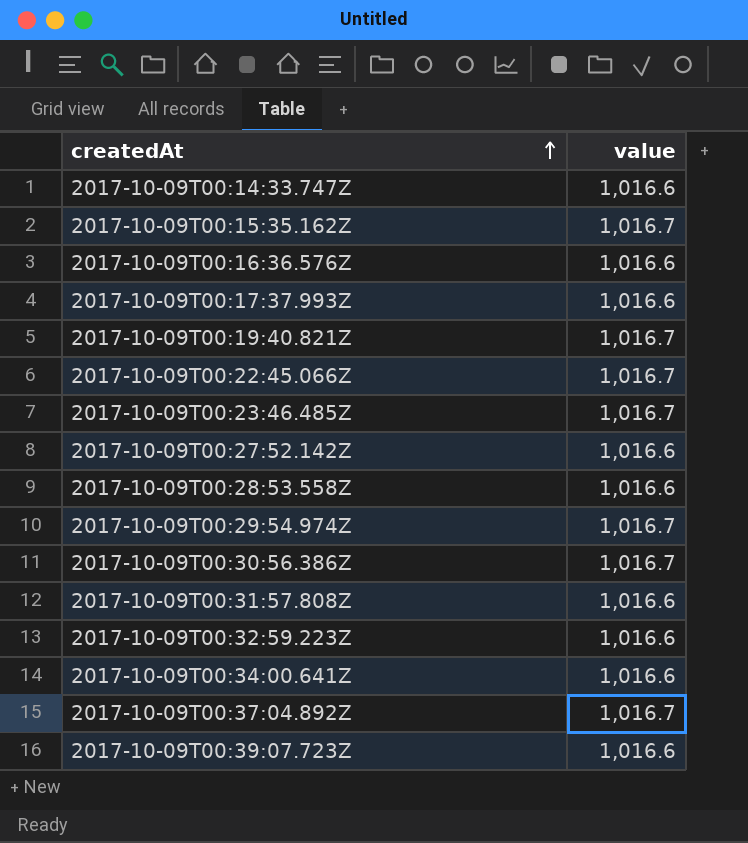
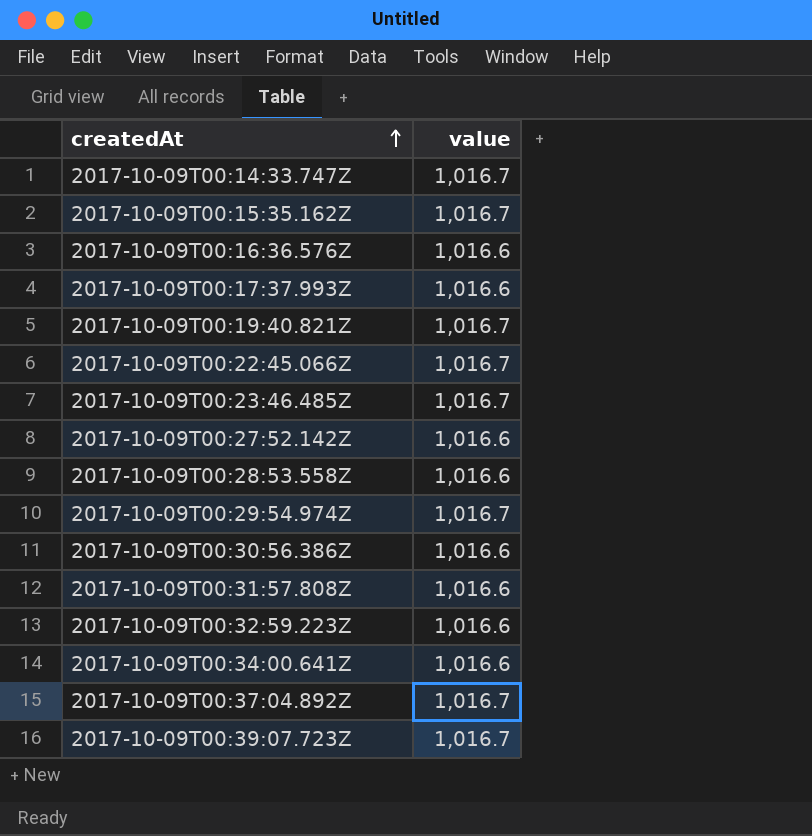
2017-10-09T00:14:33.747Z | value: 1,016.6 -> 1,016.7
2017-10-09T00:30:56.386Z | value: 1,016.7 -> 1,016.6
2017-10-09T00:39:07.723Z | value: 1,016.6 -> 1,016.7

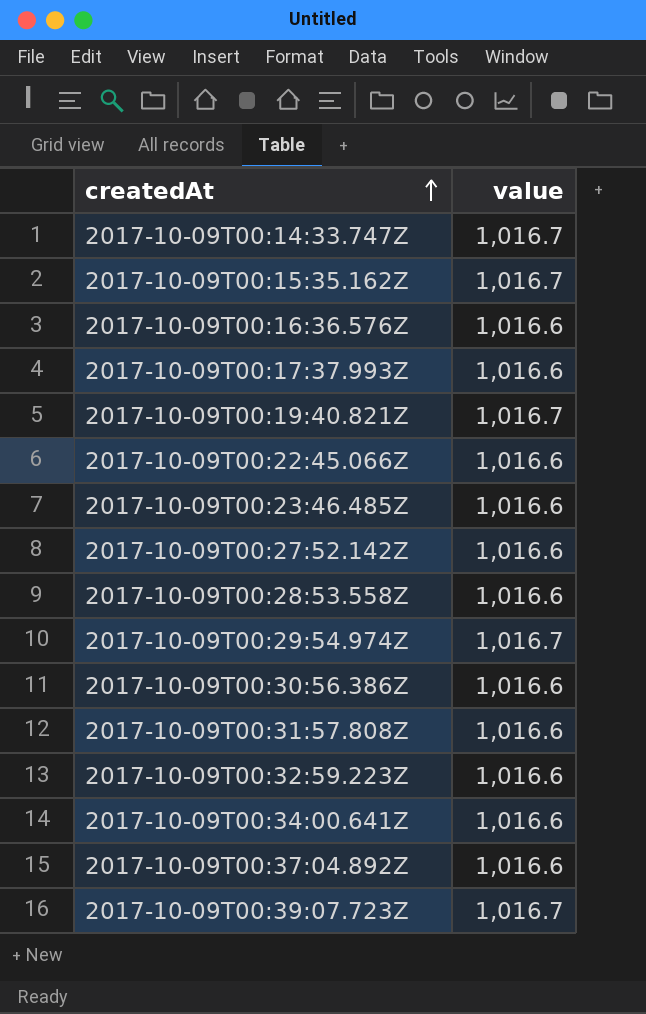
2017-10-09T00:22:45.066Z | value: 1,016.7 -> 1,016.6
2017-10-09T00:23:46.485Z | value: 1,016.7 -> 1,016.6
2017-10-09T00:37:04.892Z | value: 1,016.7 -> 1,016.6

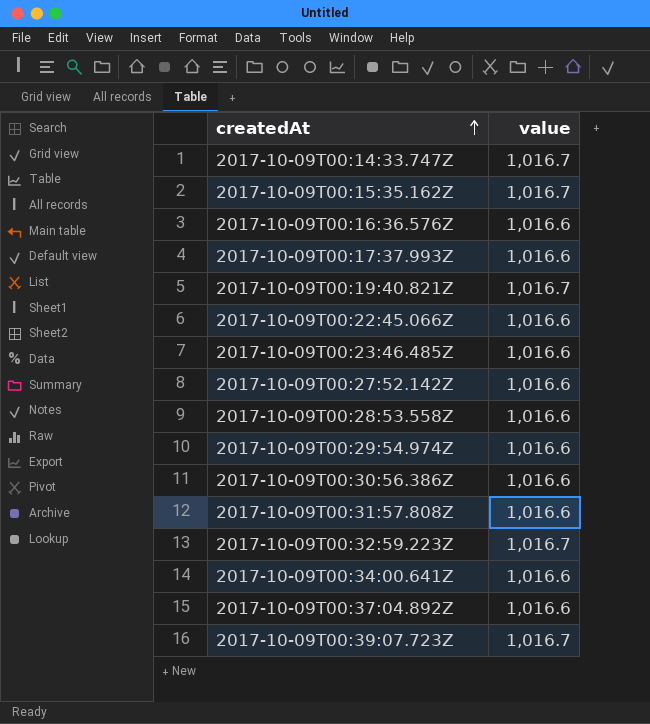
2017-10-09T00:29:54.974Z | value: 1,016.7 -> 1,016.6
2017-10-09T00:32:59.223Z | value: 1,016.6 -> 1,016.7

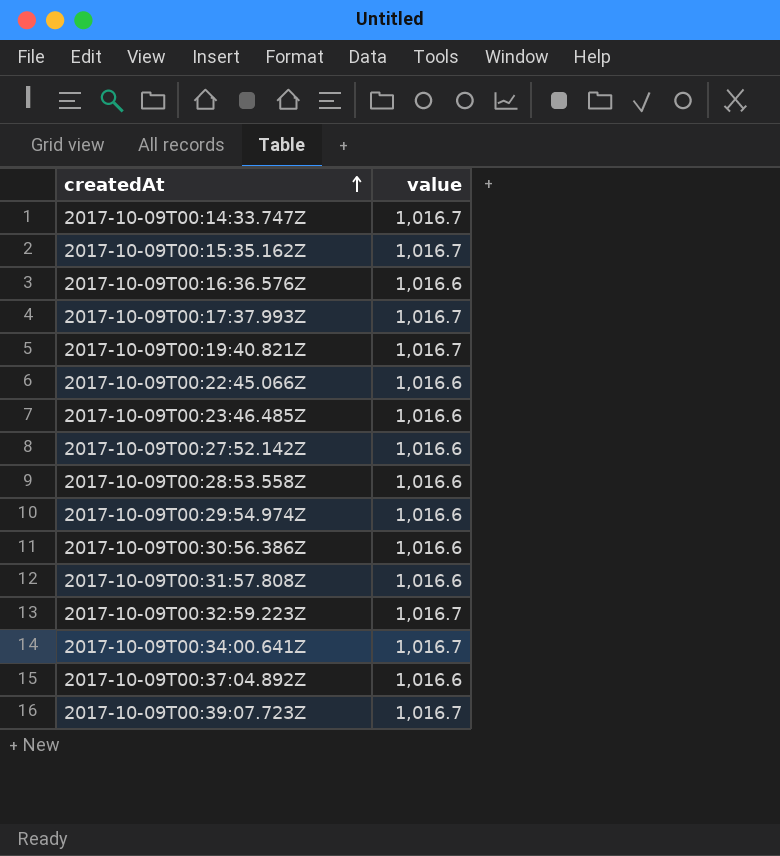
2017-10-09T00:17:37.993Z | value: 1,016.6 -> 1,016.7
2017-10-09T00:34:00.641Z | value: 1,016.6 -> 1,016.7

